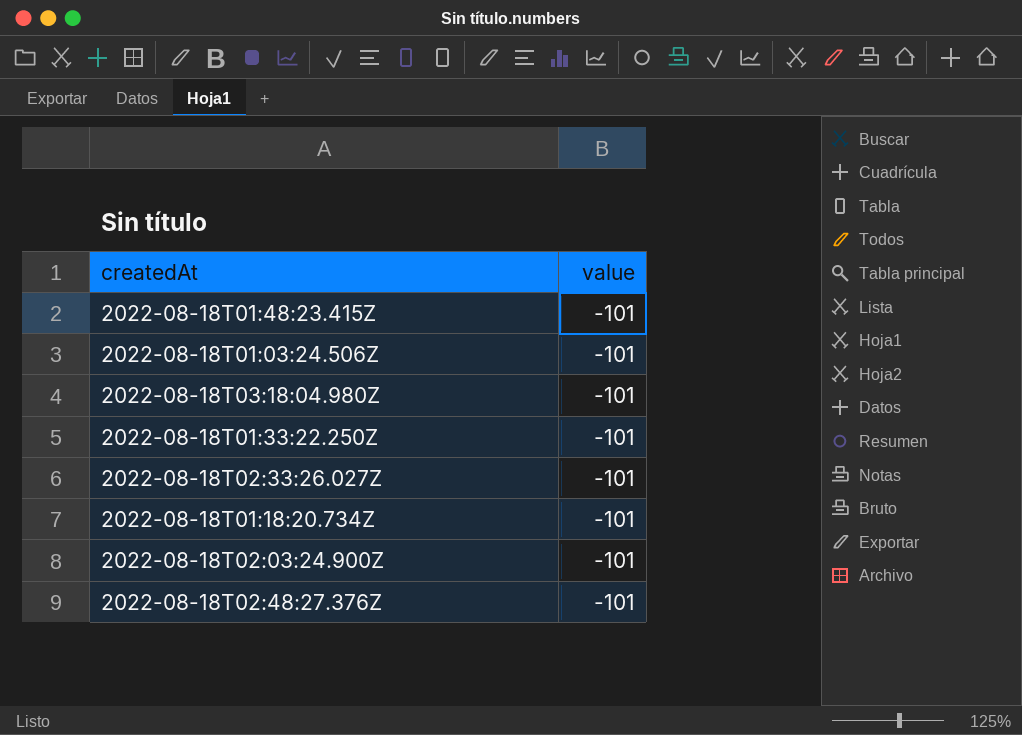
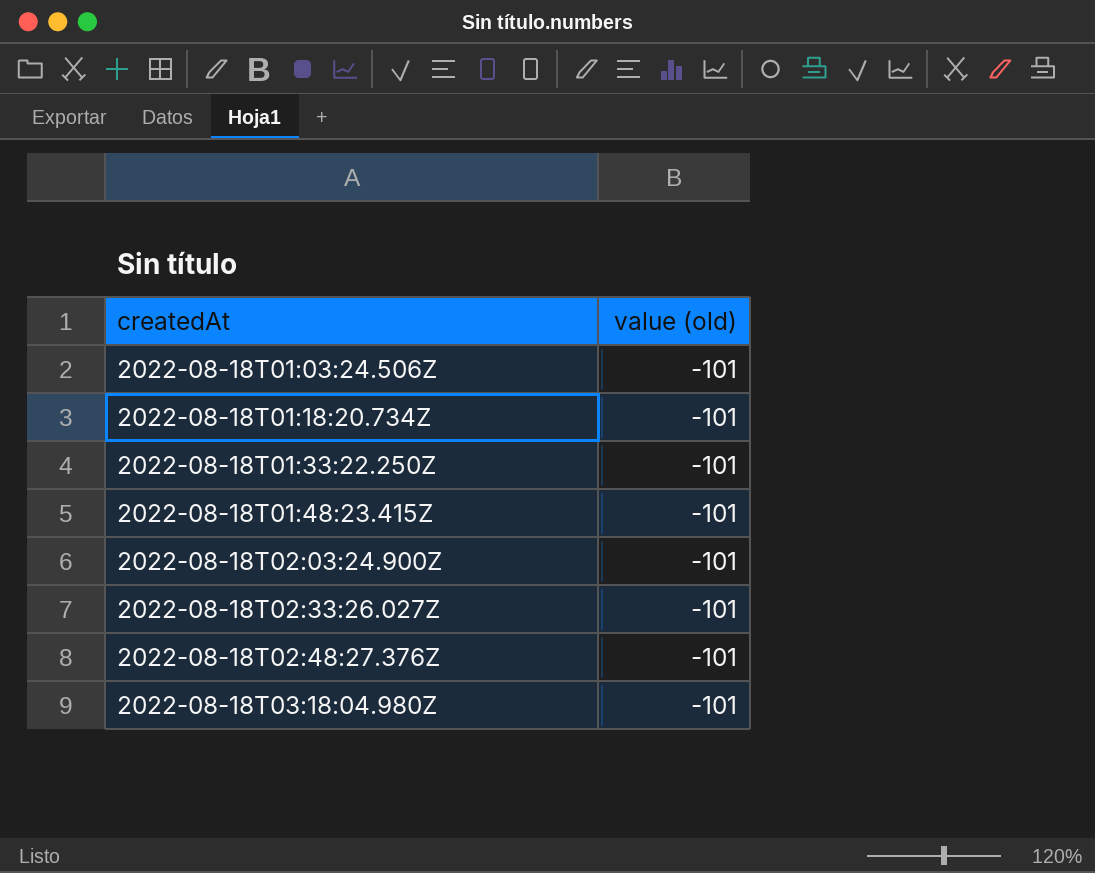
row order: none -> createdAt ascending
column name: value -> value (old)

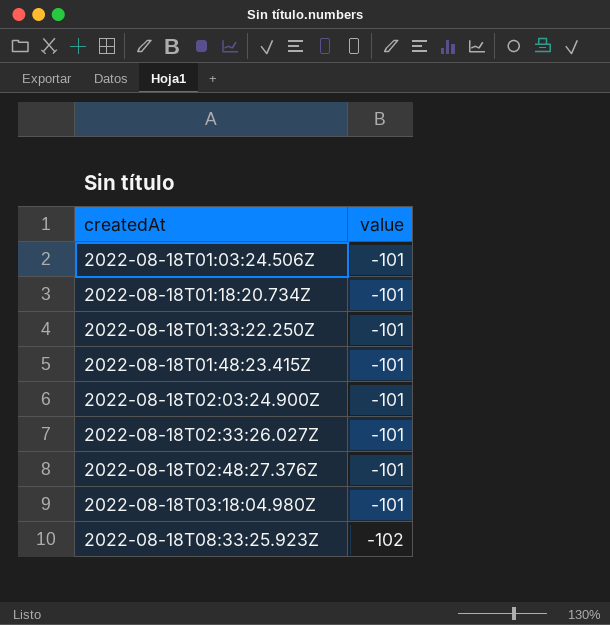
column name: value (old) -> value
row 2022-08-18T08:33:25.923Z: none -> -102

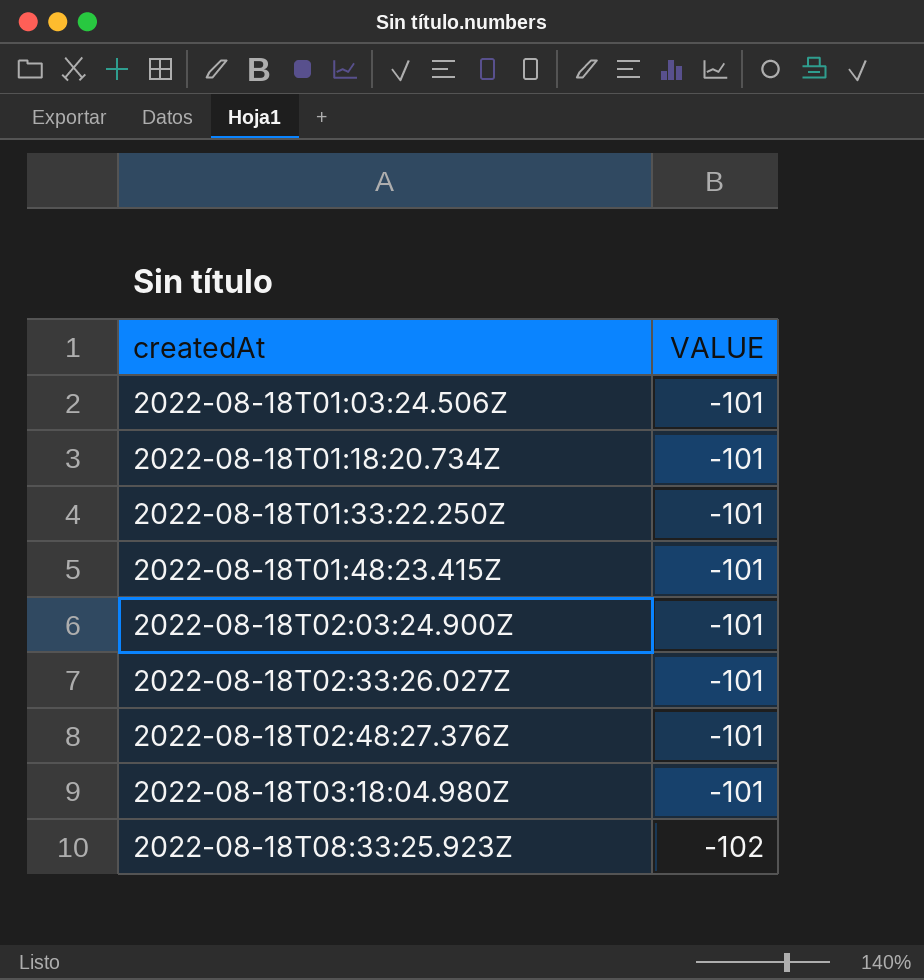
column name: value -> VALUE

